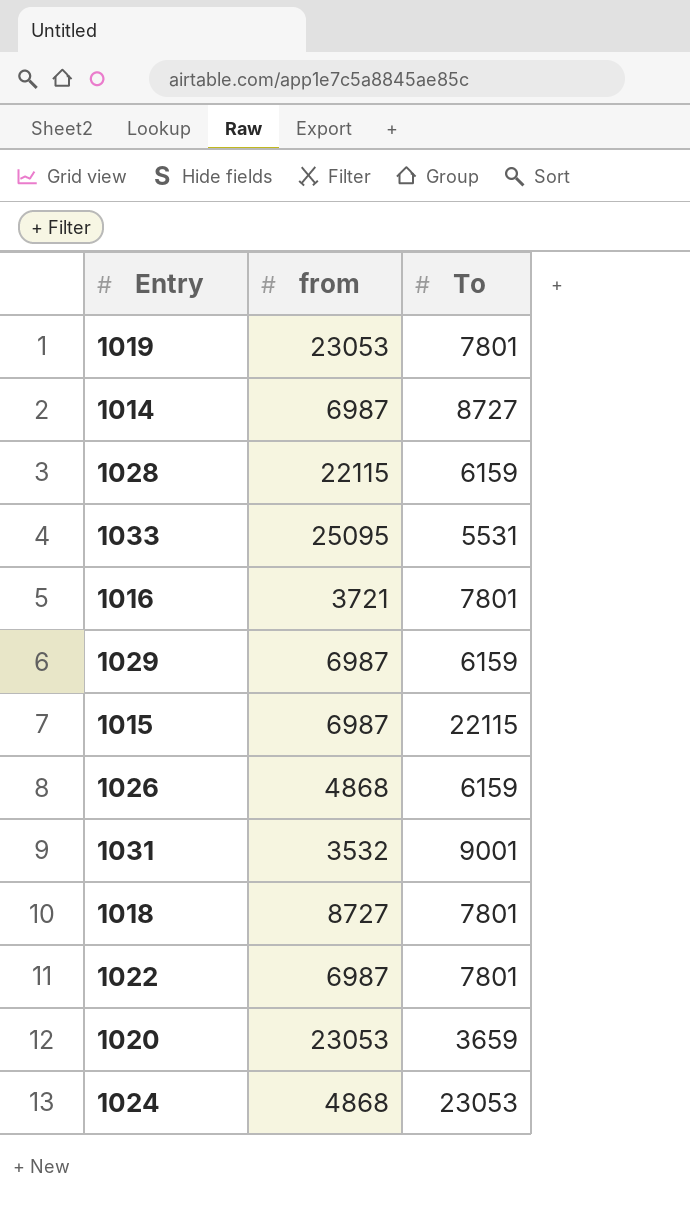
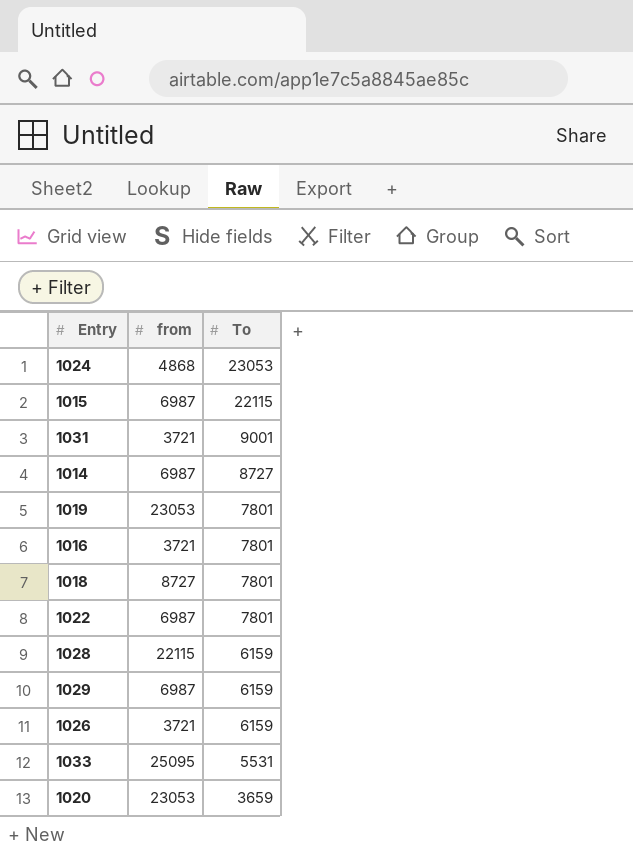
row order: none -> To descending
1031 | from: 3532 -> 3721
1026 | from: 4868 -> 3721

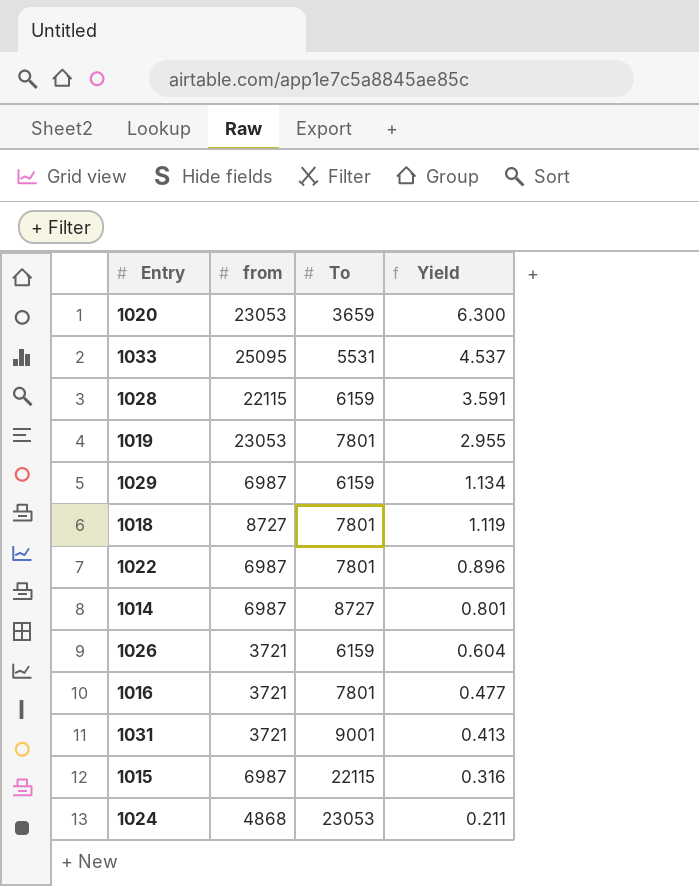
row order: To descending -> Yield descending
column Yield | formula: none -> [from] / [To]

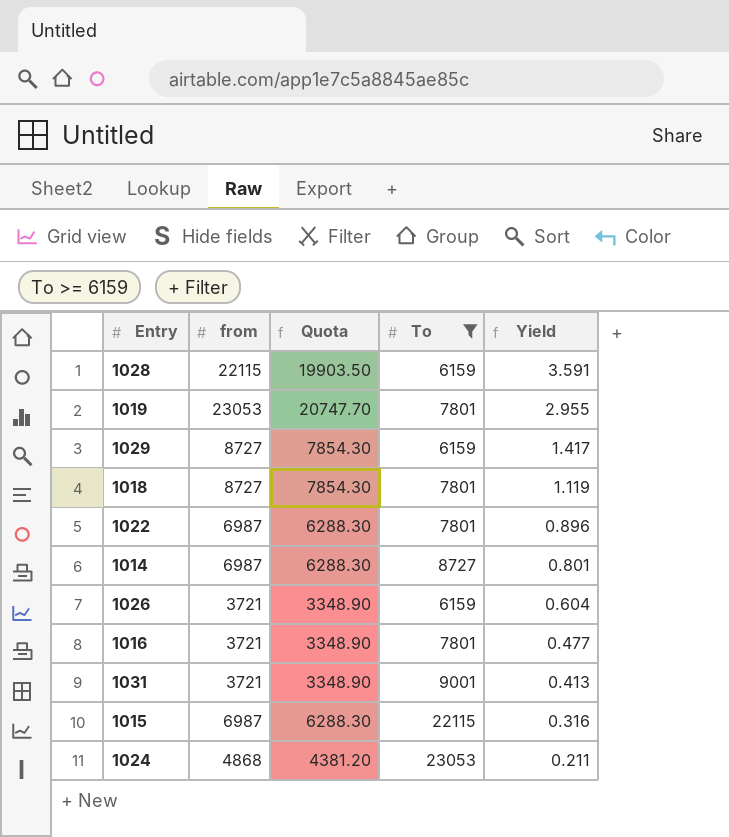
filter: none -> To >= 6159
column Quota | formula: none -> [from] * 0.9
1029 | from: 6987 -> 8727
1029 | Yield: 1.134 -> 1.417

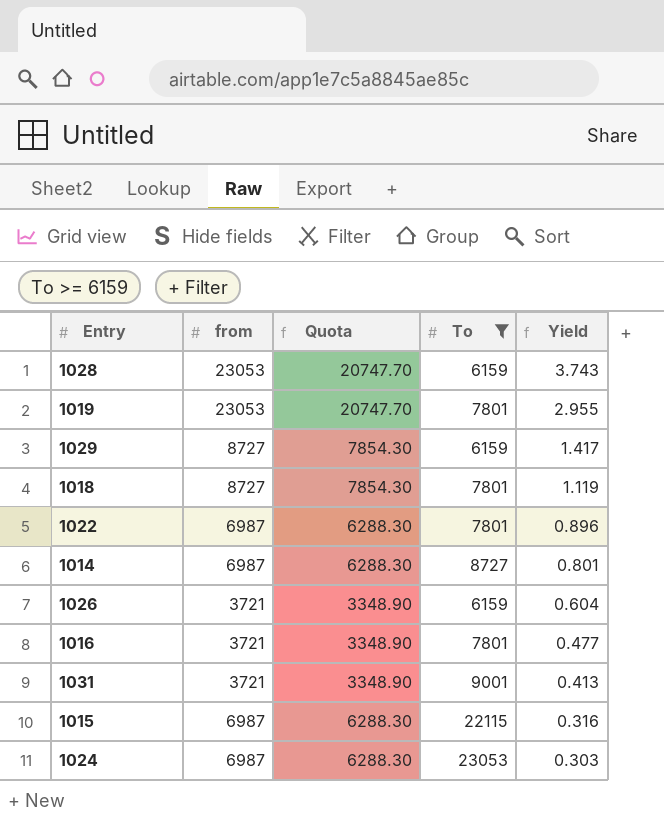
1028 | from: 22115 -> 23053
1028 | Quota: 19903.50 -> 20747.70
1028 | Yield: 3.591 -> 3.743
1024 | from: 4868 -> 6987
1024 | Quota: 4381.20 -> 6288.30
1024 | Yield: 0.211 -> 0.303

